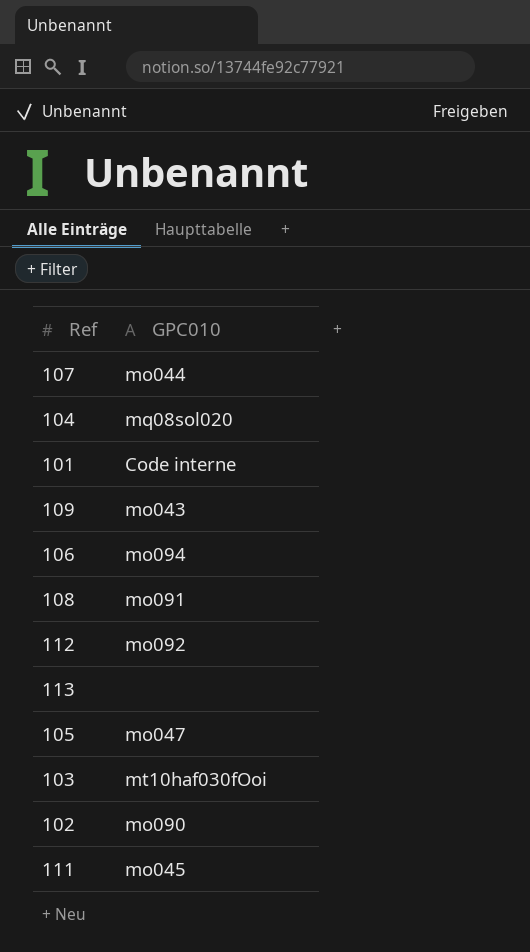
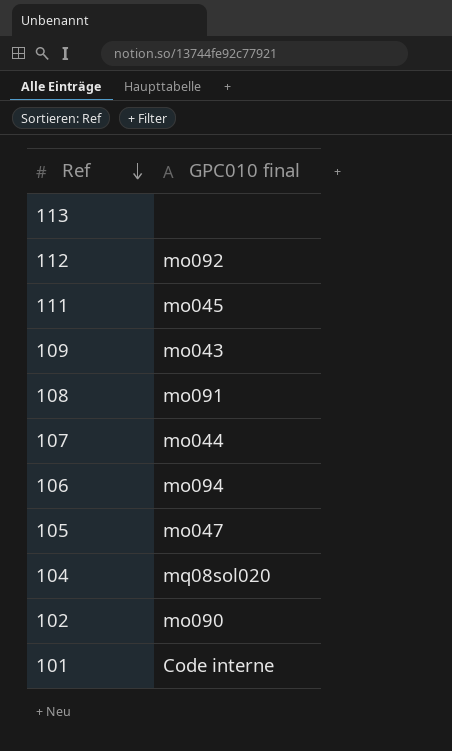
row order: none -> Ref descending
column name: GPC010 -> GPC010 final
row 103: mt10haf030fOoi -> none

